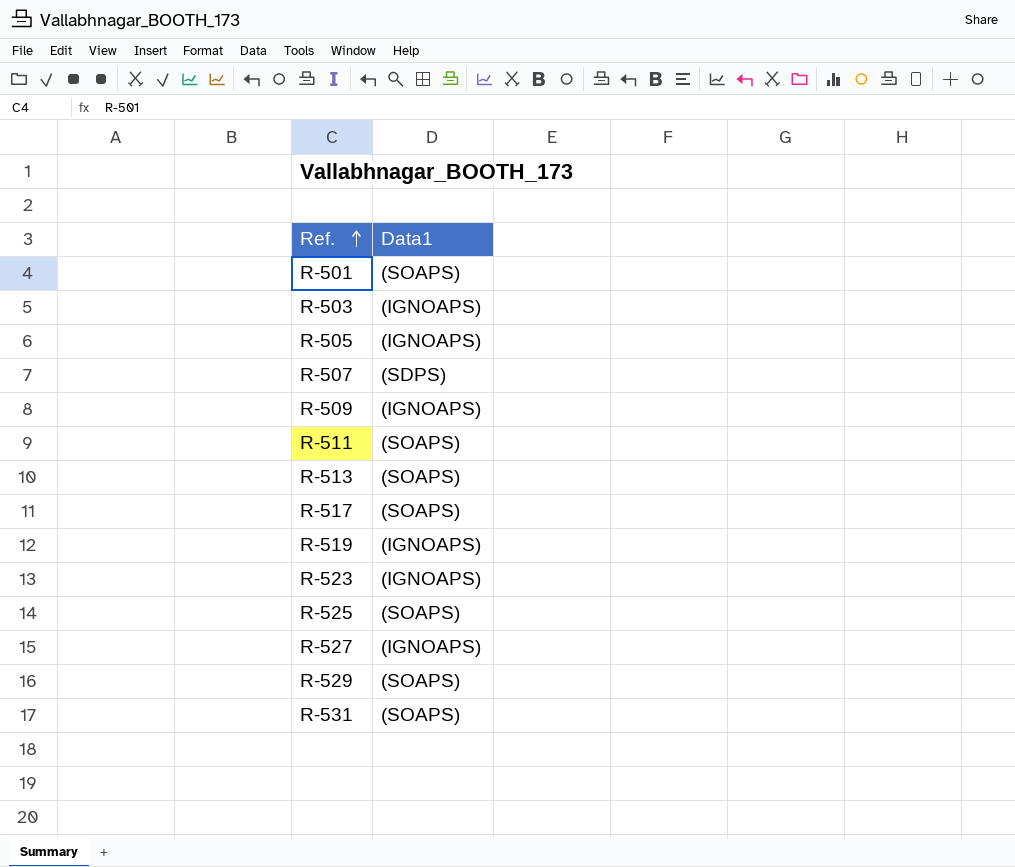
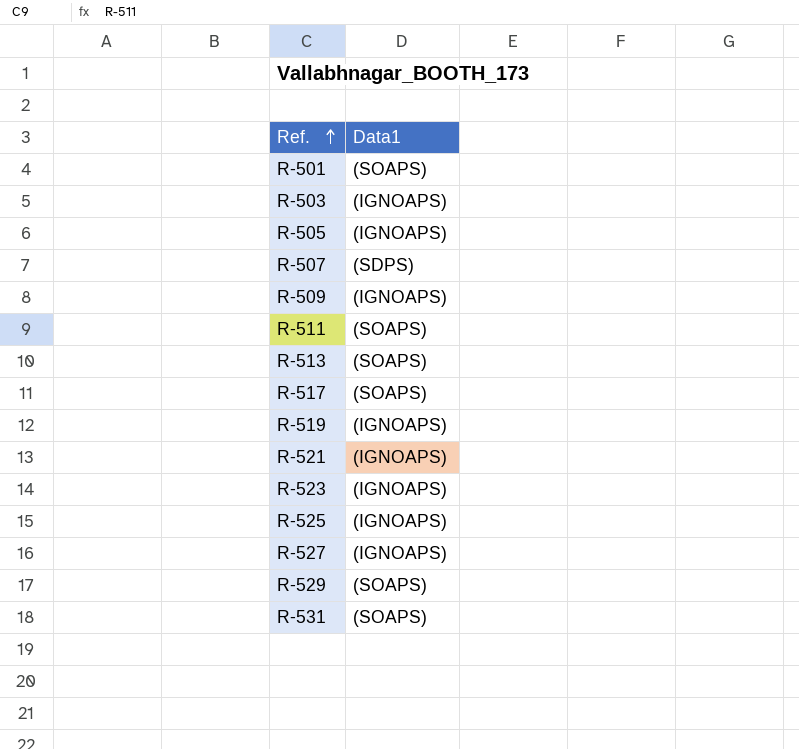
row R-521: none -> (IGNOAPS)
R-525 | Data1: (SOAPS) -> (IGNOAPS)

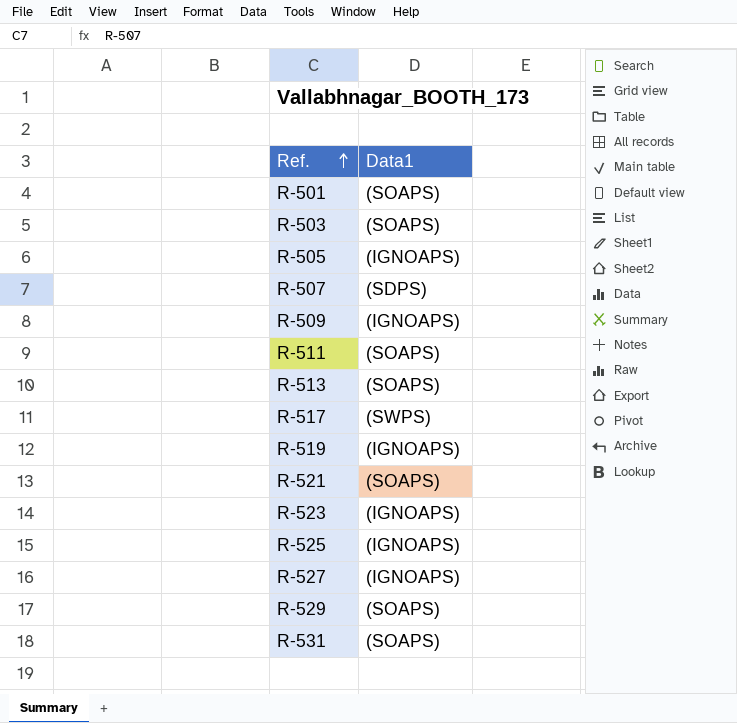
R-503 | Data1: (IGNOAPS) -> (SOAPS)
R-517 | Data1: (SOAPS) -> (SWPS)
R-521 | Data1: (IGNOAPS) -> (SOAPS)

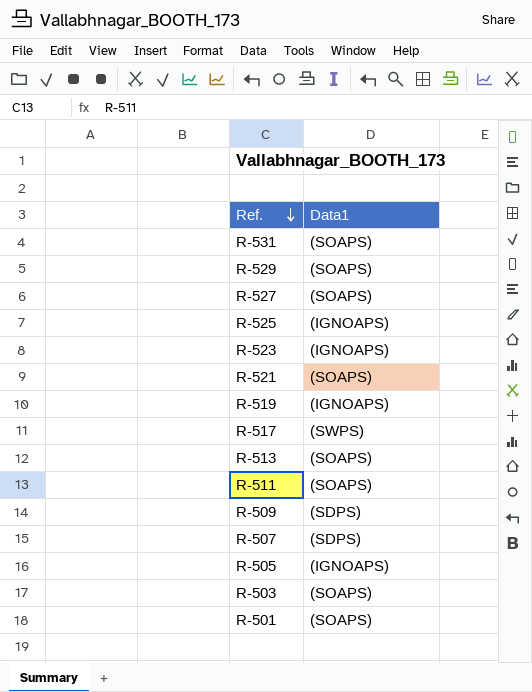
row order: Ref. ascending -> Ref. descending
R-527 | Data1: (IGNOAPS) -> (SOAPS)
R-509 | Data1: (IGNOAPS) -> (SDPS)

